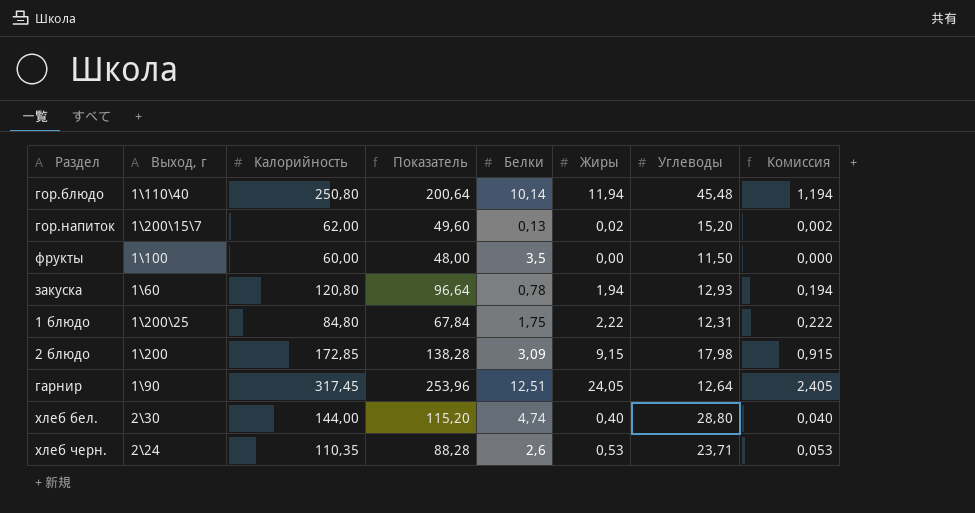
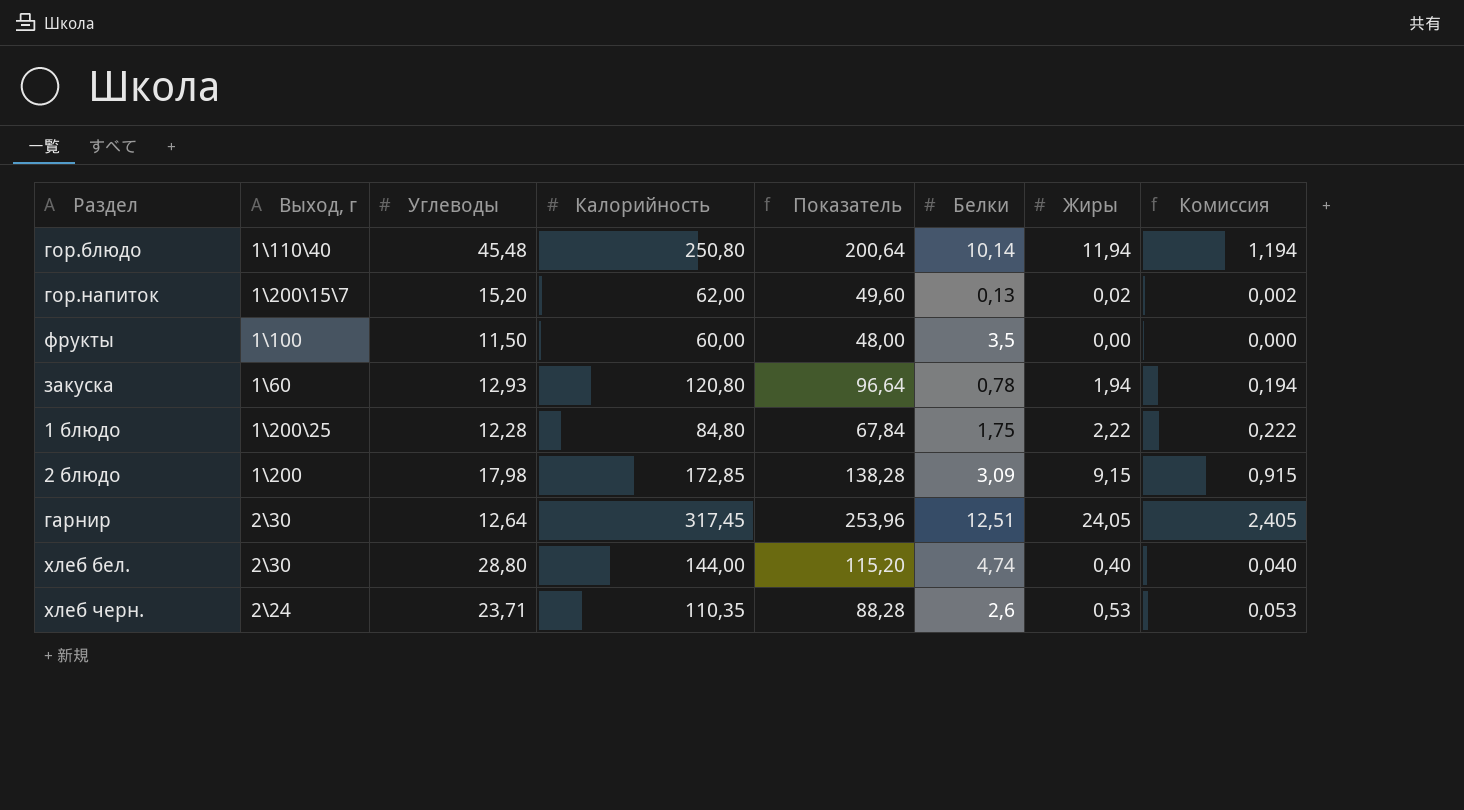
column Углеводы | position: 7 -> 3
1 блюдо | Углеводы: 12,31 -> 12,28
гарнир | Выход, г: 1\90 -> 2\30

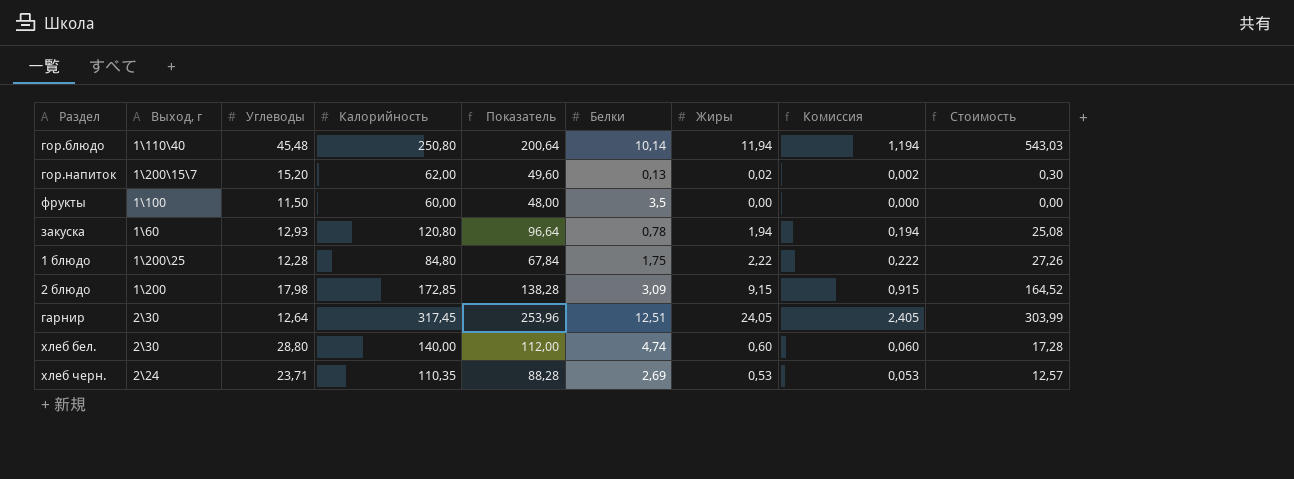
column Стоимость | formula: none -> [Углеводы] * [Жиры]
хлеб бел. | Калорийность: 144,00 -> 140,00
хлеб бел. | Показатель: 115,20 -> 112,00
хлеб бел. | Жиры: 0,40 -> 0,60
хлеб бел. | Комиссия: 0,040 -> 0,060
хлеб черн. | Белки: 2,6 -> 2,69

